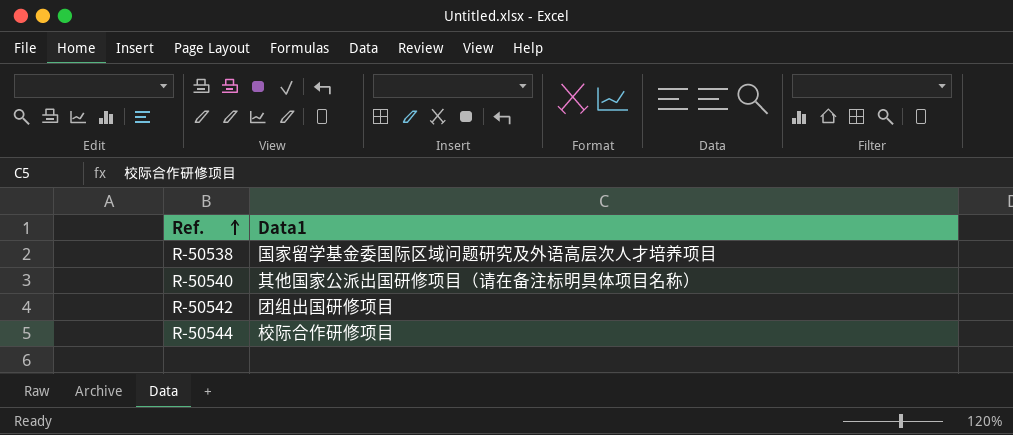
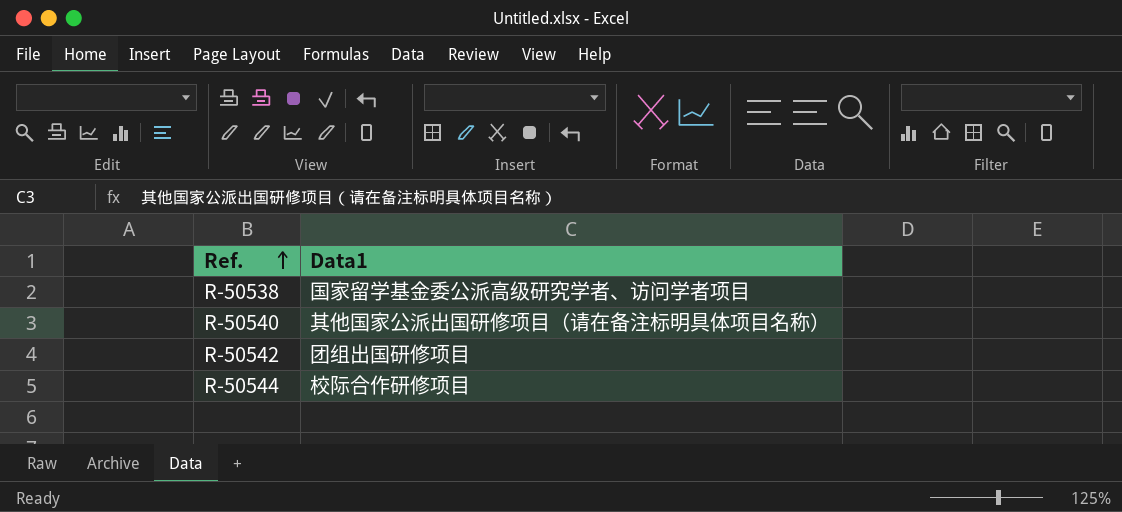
R-50538 | Data1: 国家留学基金委国际区域问题研究及外语高层次人才培养项目 -> 国家留学基金委公派高级研究学者、访问学者项目

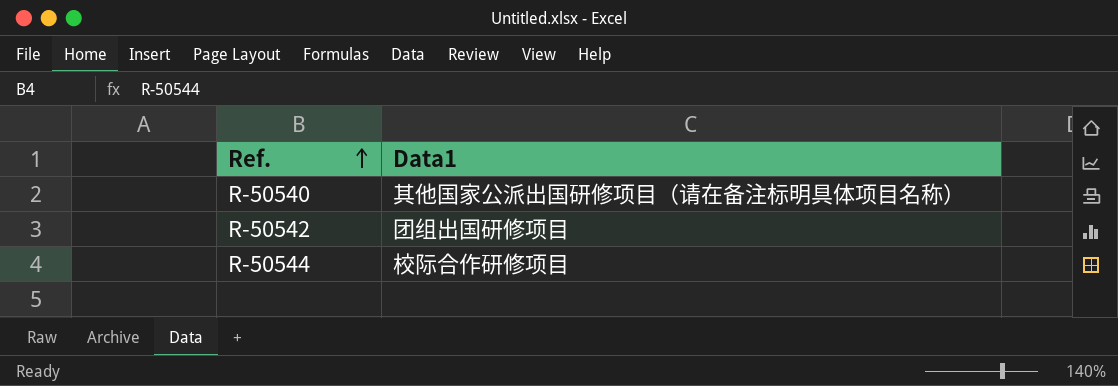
row R-50538: 国家留学基金委公派高级研究学者、访问学者项目 -> none

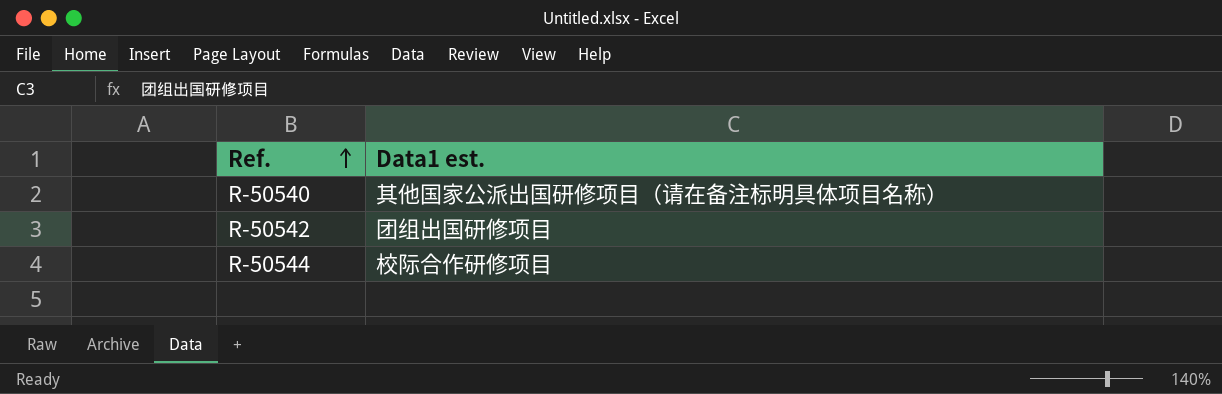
column name: Data1 -> Data1 est.

